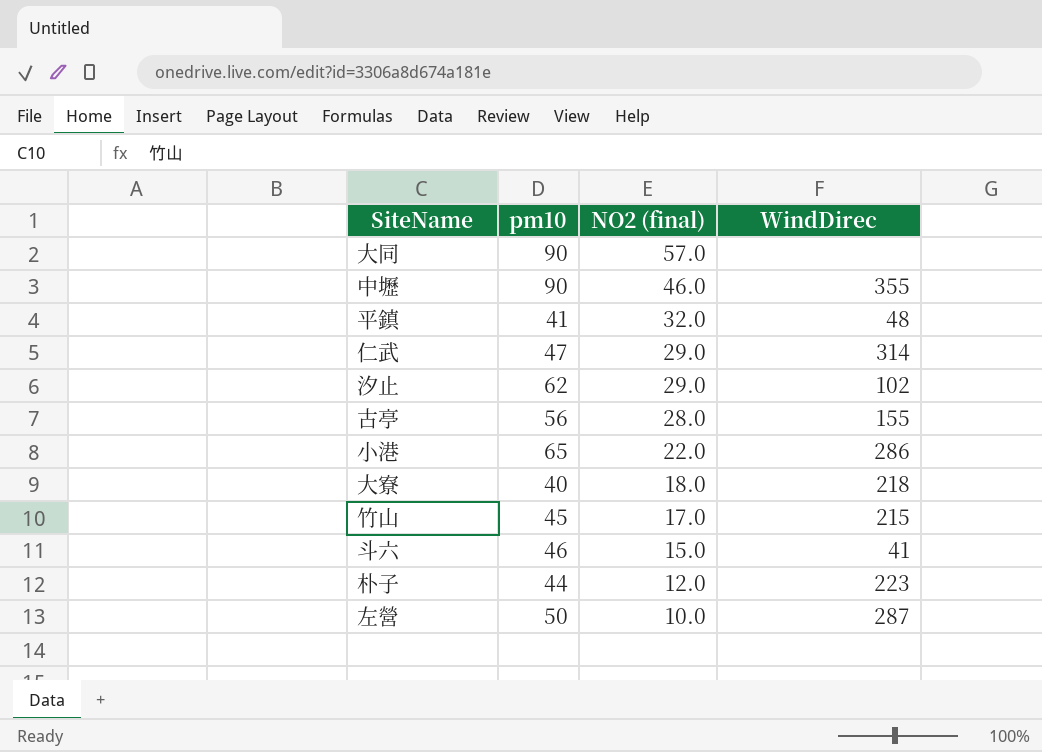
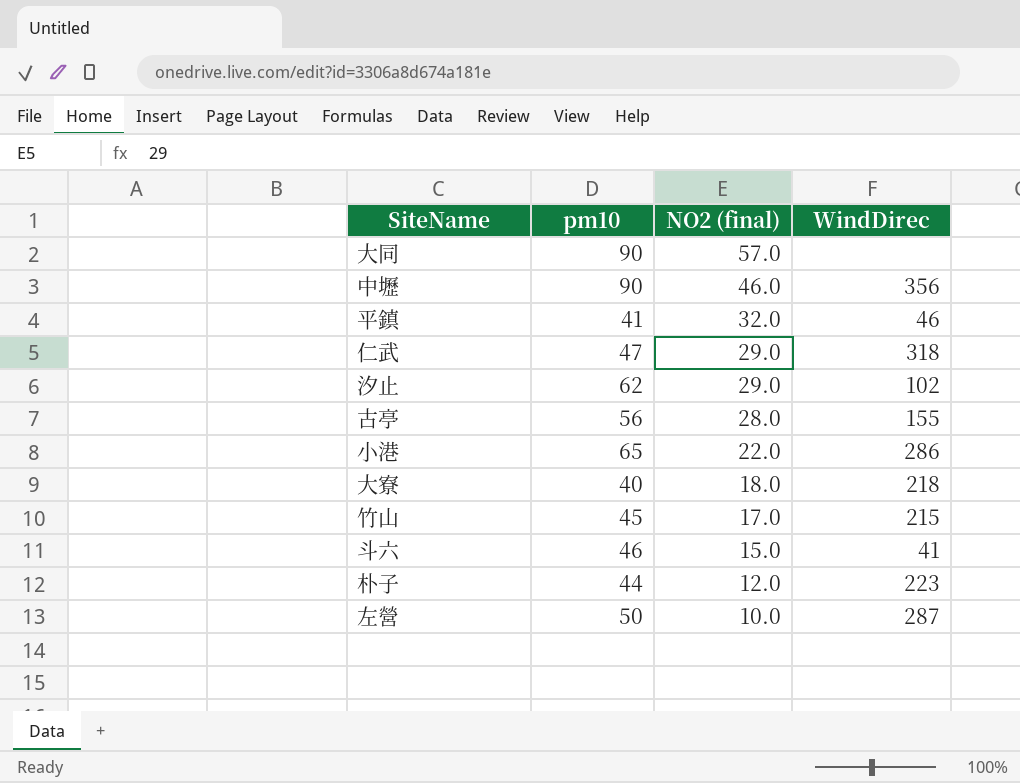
中壢 | WindDirec: 355 -> 356
平鎮 | WindDirec: 48 -> 46
仁武 | WindDirec: 314 -> 318

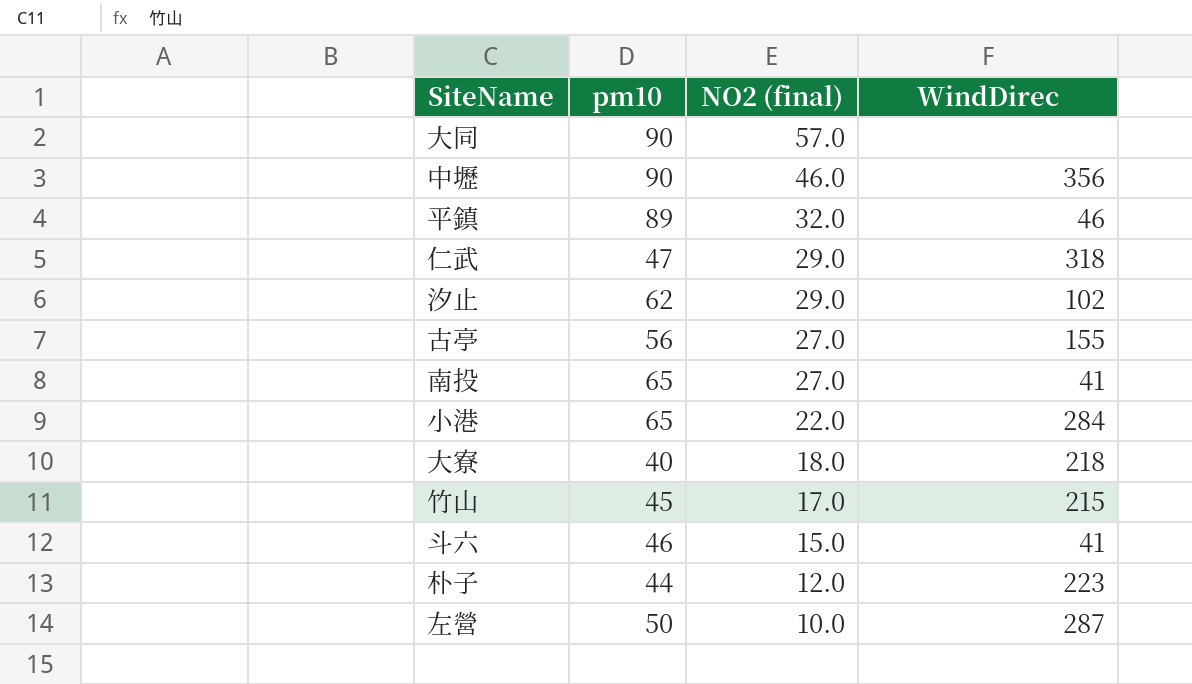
平鎮 | pm10: 41 -> 89
古亭 | NO2 (final): 28.0 -> 27.0
row 南投: none -> 65 | 27.0 | 41
小港 | WindDirec: 286 -> 284

